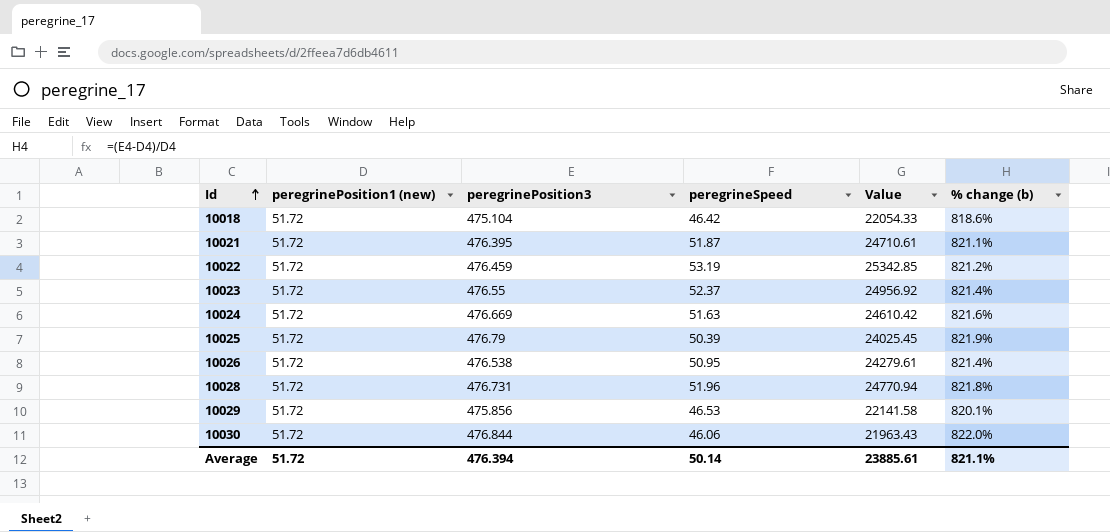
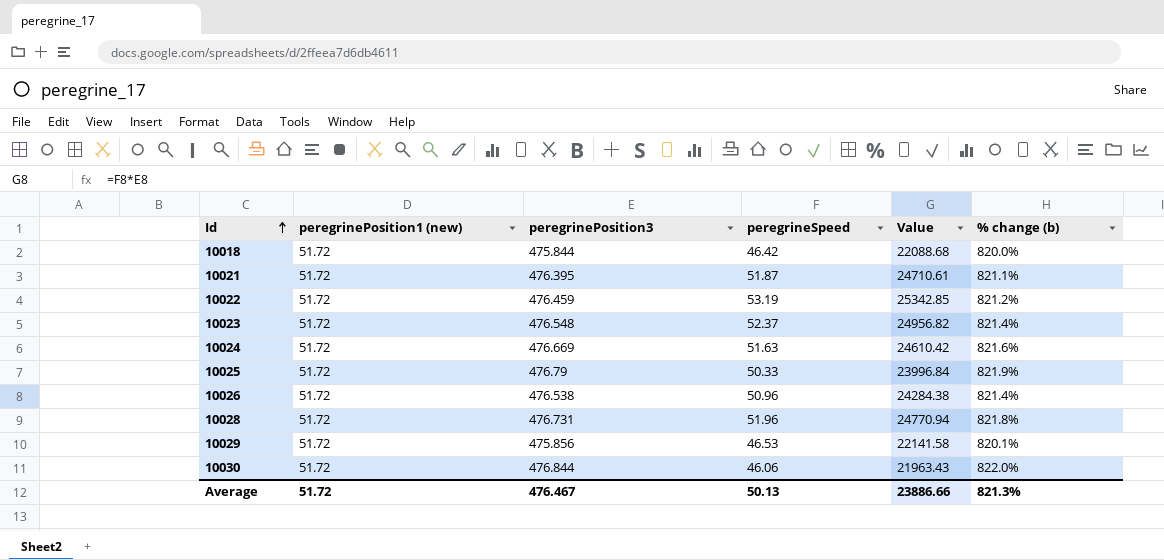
10018 | peregrinePosition3: 475.104 -> 475.844
10018 | Value: 22054.33 -> 22088.68
10018 | % change (b): 818.6% -> 820.0%
10023 | peregrinePosition3: 476.55 -> 476.548
10023 | Value: 24956.92 -> 24956.82
10025 | peregrineSpeed: 50.39 -> 50.33
10025 | Value: 24025.45 -> 23996.84
10026 | peregrineSpeed: 50.95 -> 50.96
10026 | Value: 24279.61 -> 24284.38
Average | peregrinePosition3: 476.394 -> 476.467
Average | peregrineSpeed: 50.14 -> 50.13
Average | Value: 23885.61 -> 23886.66
Average | % change (b): 821.1% -> 821.3%

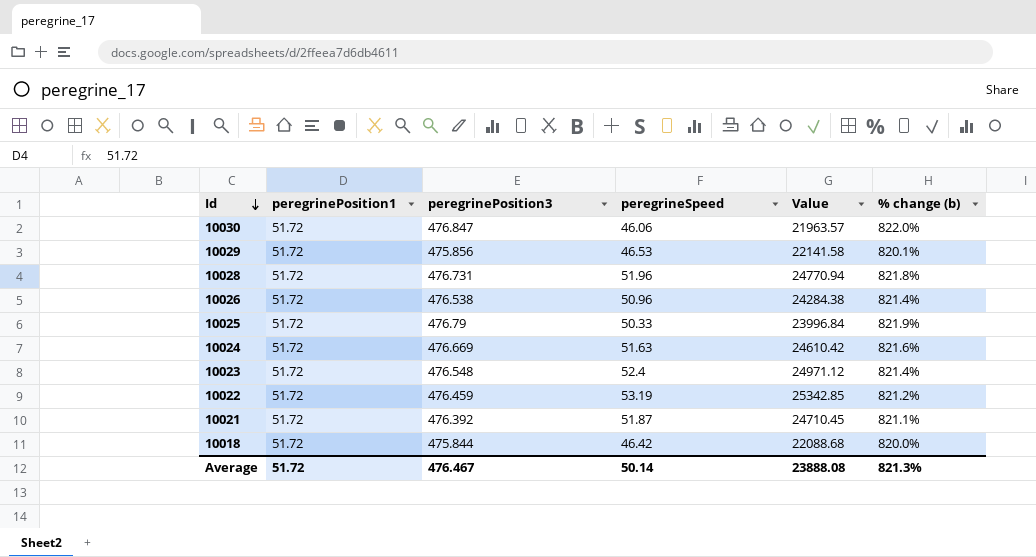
row order: Id ascending -> Id descending
column name: peregrinePosition1 (new) -> peregrinePosition1
10030 | peregrinePosition3: 476.844 -> 476.847
10030 | Value: 21963.43 -> 21963.57
10023 | peregrineSpeed: 52.37 -> 52.4
10023 | Value: 24956.82 -> 24971.12
10021 | peregrinePosition3: 476.395 -> 476.392
10021 | Value: 24710.61 -> 24710.45
Average | peregrineSpeed: 50.13 -> 50.14
Average | Value: 23886.66 -> 23888.08

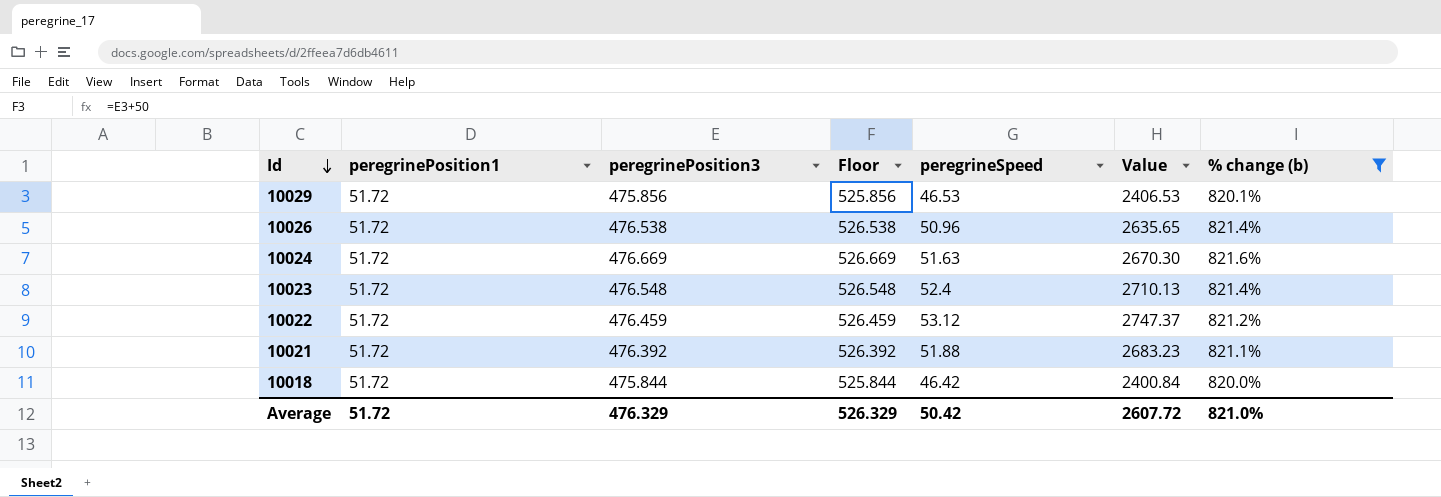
filter: none -> % change (b) <= 821.6%
column Floor | formula: none -> [peregrinePosition3] + 50
column Value | formula: [peregrinePosition3] * [peregrineSpeed] -> [peregrinePosition1] * [peregrineSpeed]
10022 | peregrineSpeed: 53.19 -> 53.12
10021 | peregrineSpeed: 51.87 -> 51.88
Average | peregrinePosition3: 476.467 -> 476.329
Average | peregrineSpeed: 50.14 -> 50.42
Average | Value: 23888.08 -> 2607.72
Average | % change (b): 821.3% -> 821.0%

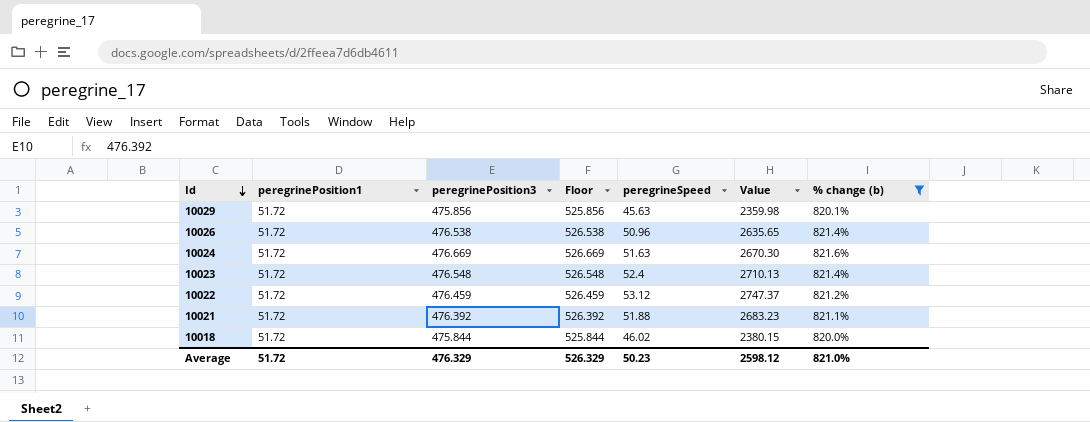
10029 | peregrineSpeed: 46.53 -> 45.63
10029 | Value: 2406.53 -> 2359.98
10018 | peregrineSpeed: 46.42 -> 46.02
10018 | Value: 2400.84 -> 2380.15
Average | peregrineSpeed: 50.42 -> 50.23
Average | Value: 2607.72 -> 2598.12

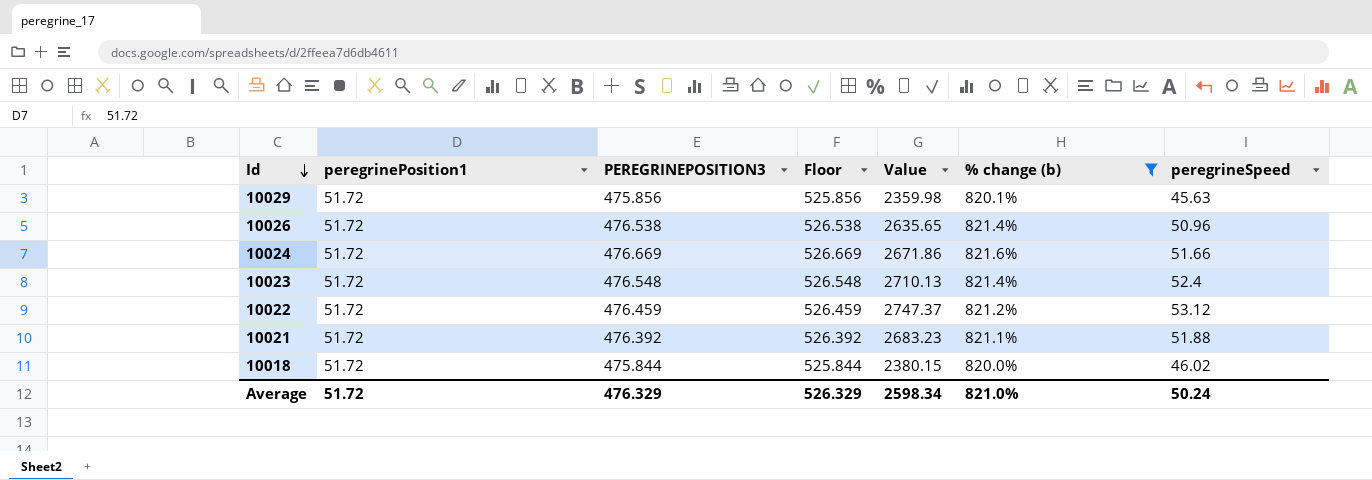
column name: peregrinePosition3 -> PEREGRINEPOSITION3
column peregrineSpeed | position: 5 -> 7
10024 | Value: 2670.30 -> 2671.86
10024 | peregrineSpeed: 51.63 -> 51.66
Average | Value: 2598.12 -> 2598.34
Average | peregrineSpeed: 50.23 -> 50.24

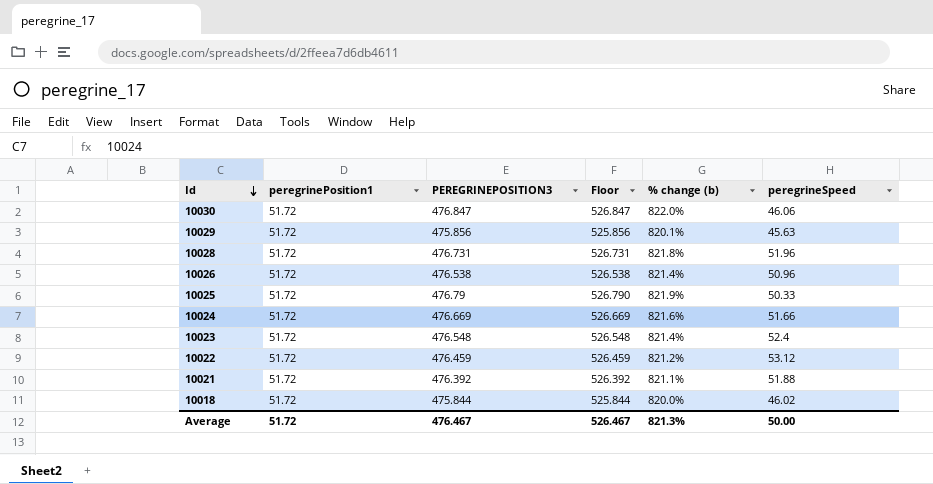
filter: % change (b) <= 821.6% -> none
column Value | formula: [peregrinePosition1] * [peregrineSpeed] -> none
Average | PEREGRINEPOSITION3: 476.329 -> 476.467
Average | Floor: 526.329 -> 526.467
Average | % change (b): 821.0% -> 821.3%
Average | peregrineSpeed: 50.24 -> 50.00

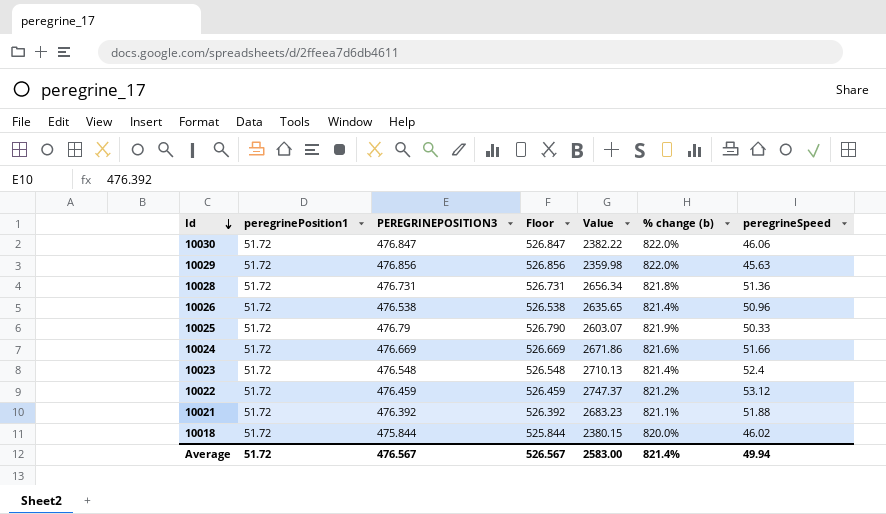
column Value | formula: none -> [peregrinePosition1] * [peregrineSpeed]
10029 | PEREGRINEPOSITION3: 475.856 -> 476.856
10029 | Floor: 525.856 -> 526.856
10029 | % change (b): 820.1% -> 822.0%
10028 | peregrineSpeed: 51.96 -> 51.36
Average | PEREGRINEPOSITION3: 476.467 -> 476.567
Average | Floor: 526.467 -> 526.567
Average | % change (b): 821.3% -> 821.4%
Average | peregrineSpeed: 50.00 -> 49.94

